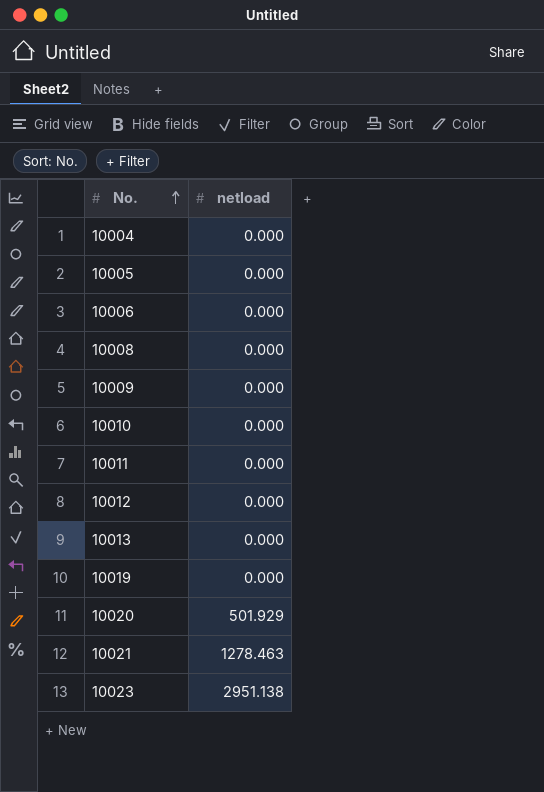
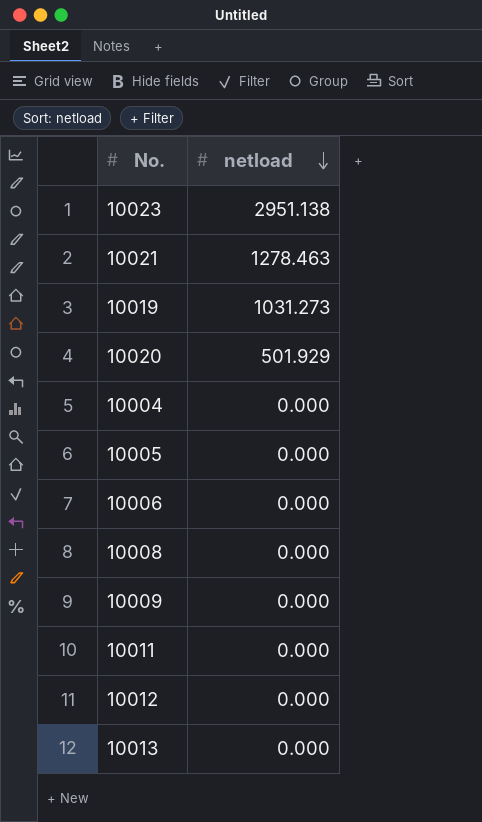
row order: No. ascending -> netload descending
row 10010: 0.000 -> none
10019 | netload: 0.000 -> 1031.273

